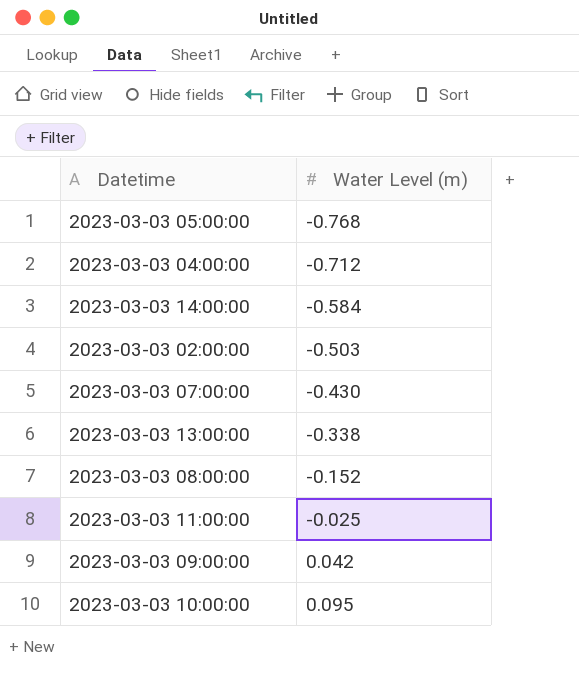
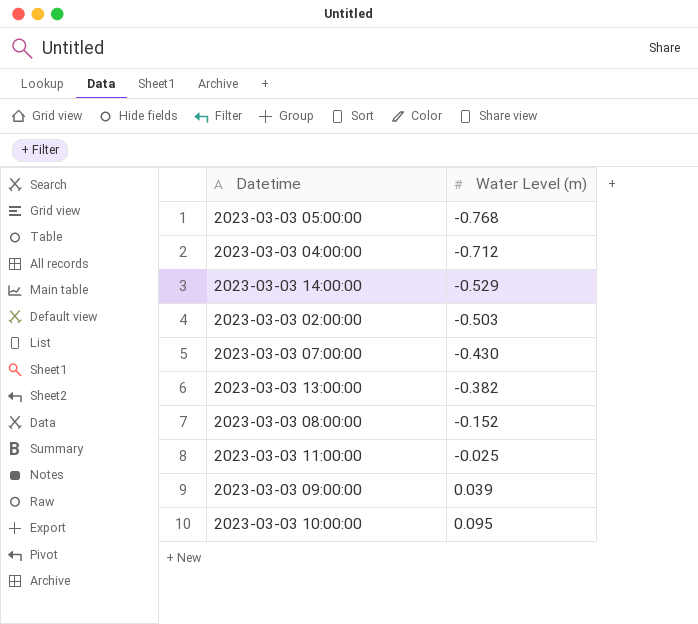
2023-03-03 14:00:00 | Water Level (m): -0.584 -> -0.529
2023-03-03 13:00:00 | Water Level (m): -0.338 -> -0.382
2023-03-03 09:00:00 | Water Level (m): 0.042 -> 0.039

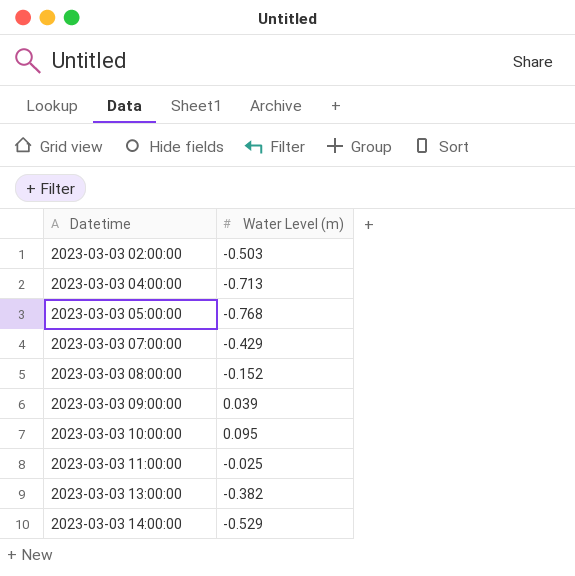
row order: Water Level (m) ascending -> Datetime ascending
2023-03-03 04:00:00 | Water Level (m): -0.712 -> -0.713
2023-03-03 07:00:00 | Water Level (m): -0.430 -> -0.429

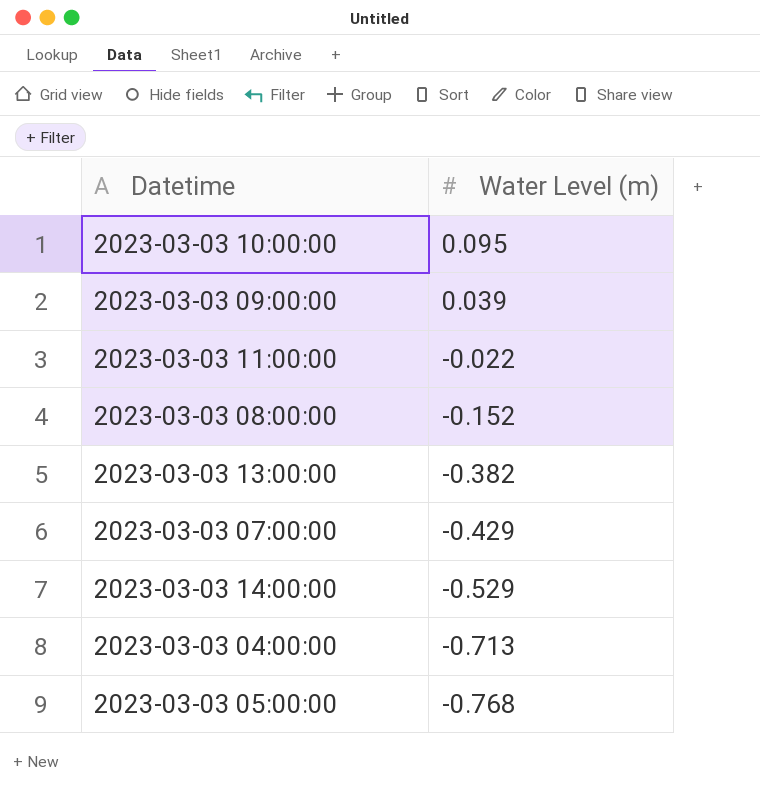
row order: Datetime ascending -> Water Level (m) descending
row 2023-03-03 02:00:00: -0.503 -> none
2023-03-03 11:00:00 | Water Level (m): -0.025 -> -0.022

